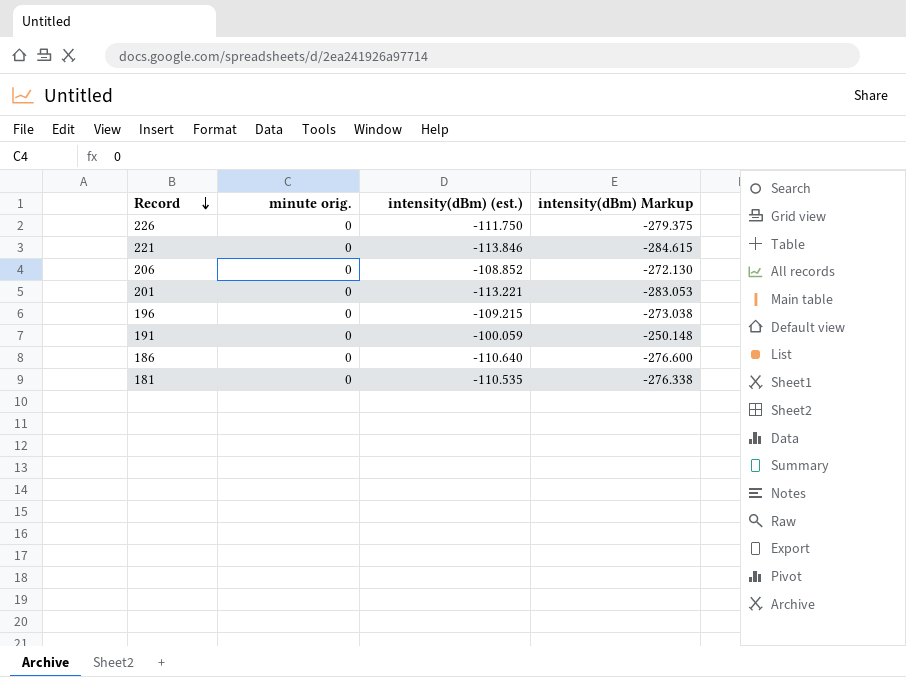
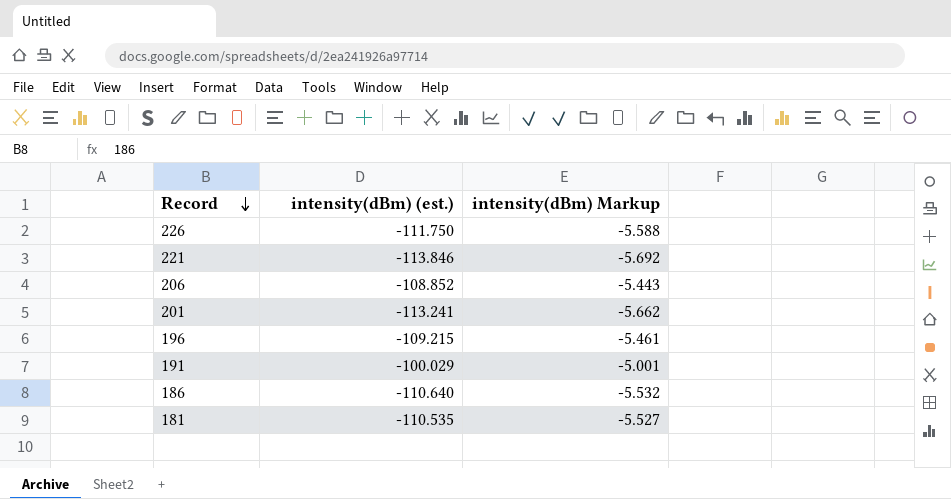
column minute orig. | position: 2 -> none
column intensity(dBm) Markup | formula: [intensity(dBm) (est.)] * 2.5 -> [intensity(dBm) (est.)] * 0.05
201 | intensity(dBm) (est.): -113.221 -> -113.241
191 | intensity(dBm) (est.): -100.059 -> -100.029

